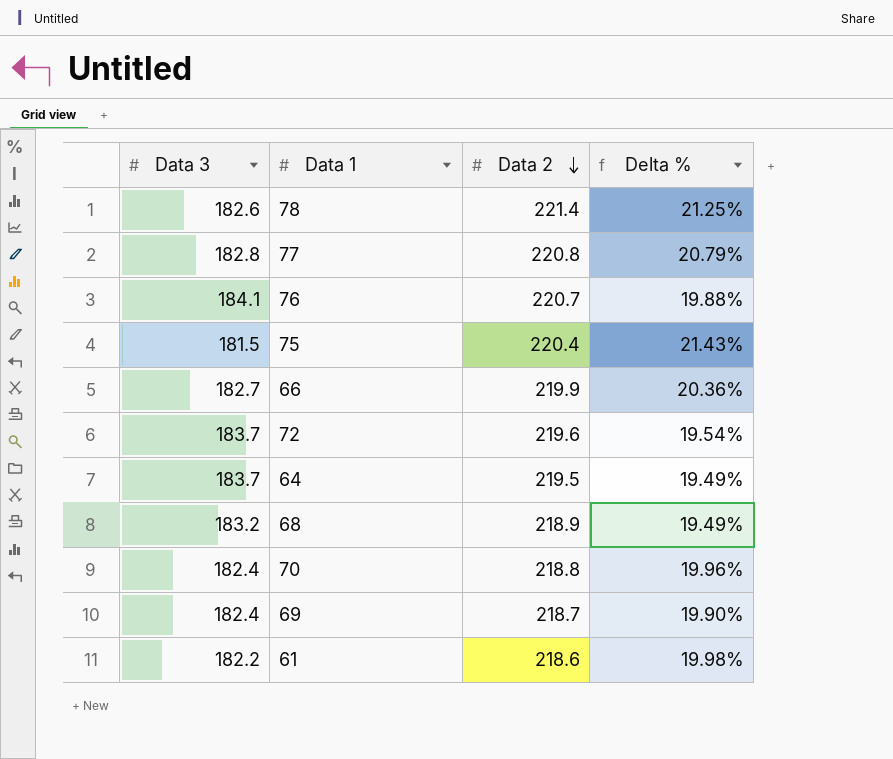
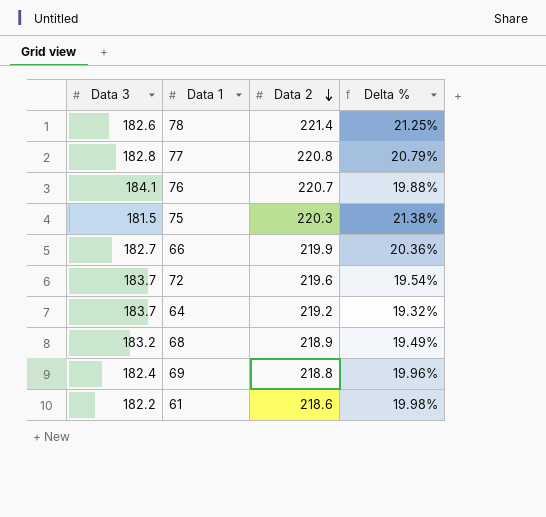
row 70: 182.4 | 218.8 | 19.96% -> none
75 | Data 2: 220.4 -> 220.3
75 | Delta %: 21.43% -> 21.38%
64 | Data 2: 219.5 -> 219.2
64 | Delta %: 19.49% -> 19.32%
69 | Data 2: 218.7 -> 218.8
69 | Delta %: 19.90% -> 19.96%

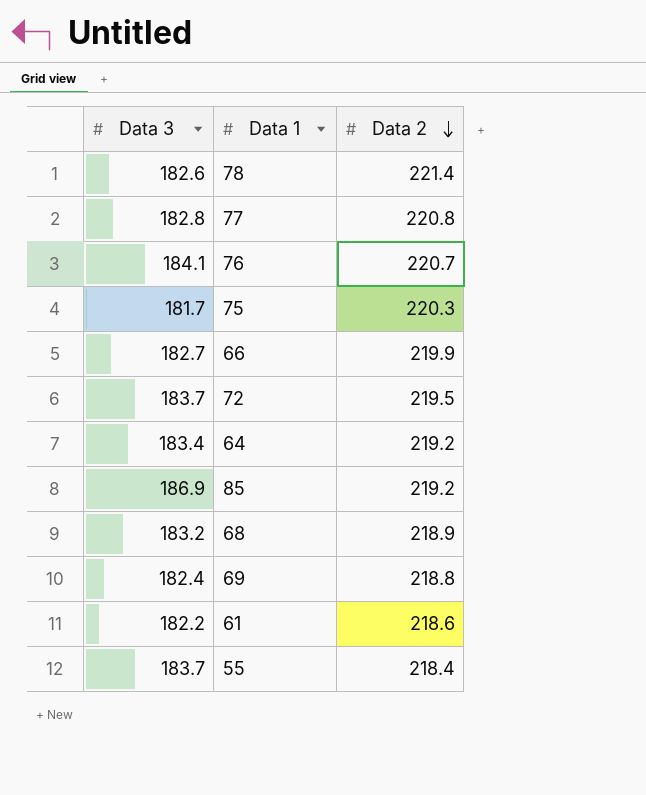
column Delta % | formula: ([Data 2] - [Data 3]) / [Data 3] -> none
75 | Data 3: 181.5 -> 181.7
72 | Data 2: 219.6 -> 219.5
64 | Data 3: 183.7 -> 183.4
row 85: none -> 186.9 | 219.2
row 55: none -> 183.7 | 218.4

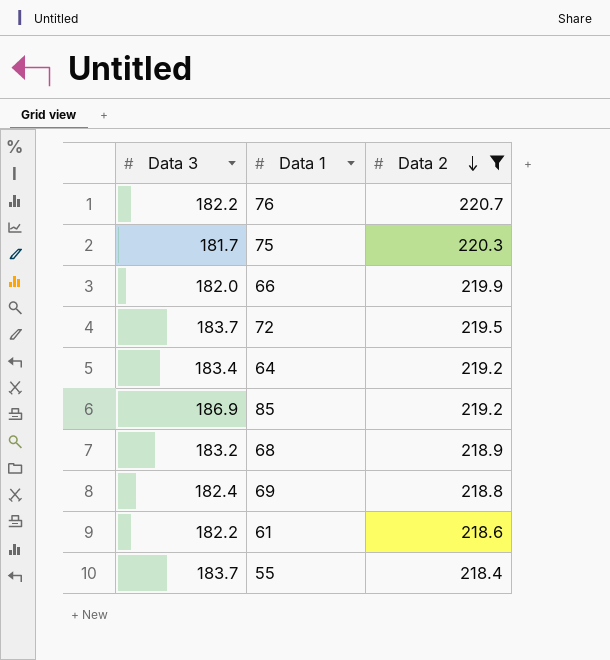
filter: none -> Data 2 <= 220.7
76 | Data 3: 184.1 -> 182.2
66 | Data 3: 182.7 -> 182.0

